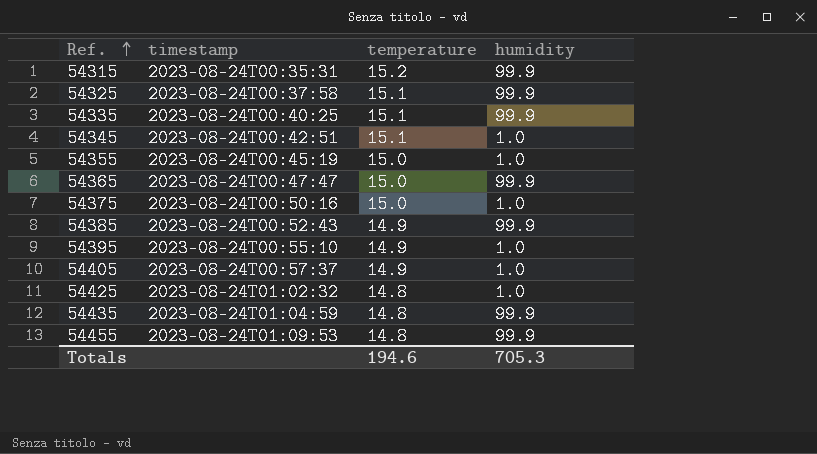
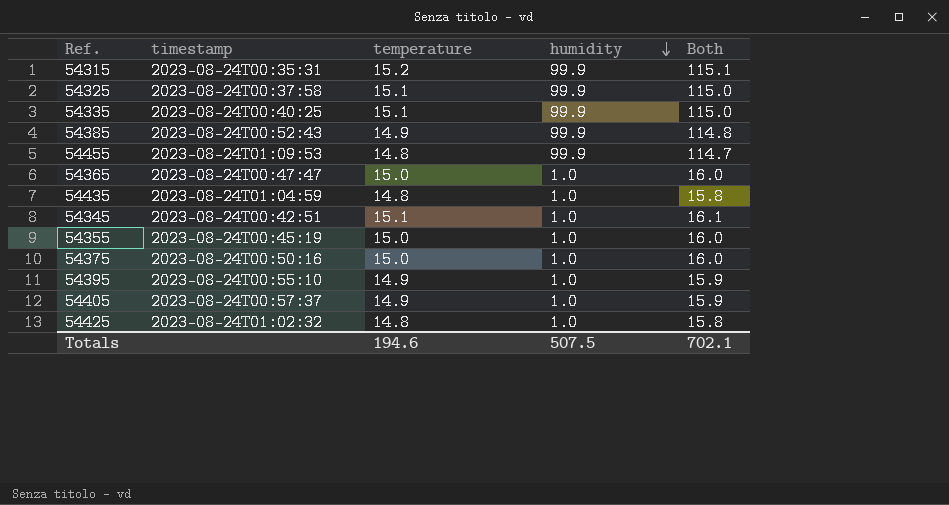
row order: Ref. ascending -> humidity descending
column Both | formula: none -> [temperature] + [humidity]
54365 | humidity: 99.9 -> 1.0
54435 | humidity: 99.9 -> 1.0
Totals | humidity: 705.3 -> 507.5

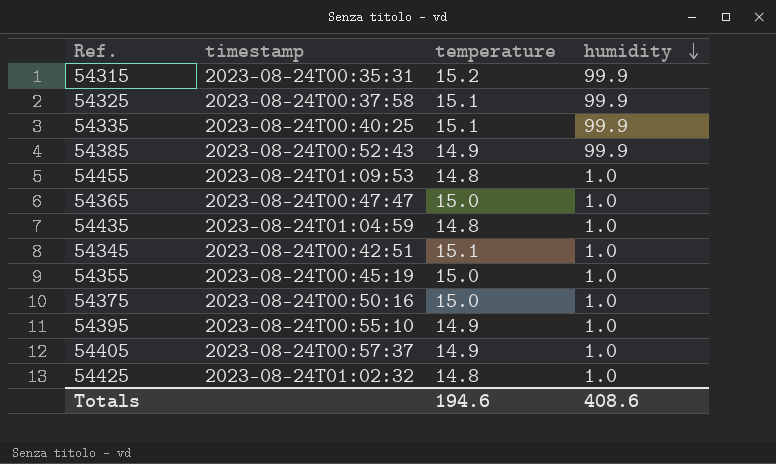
column Both | formula: [temperature] + [humidity] -> none
54455 | humidity: 99.9 -> 1.0
Totals | humidity: 507.5 -> 408.6

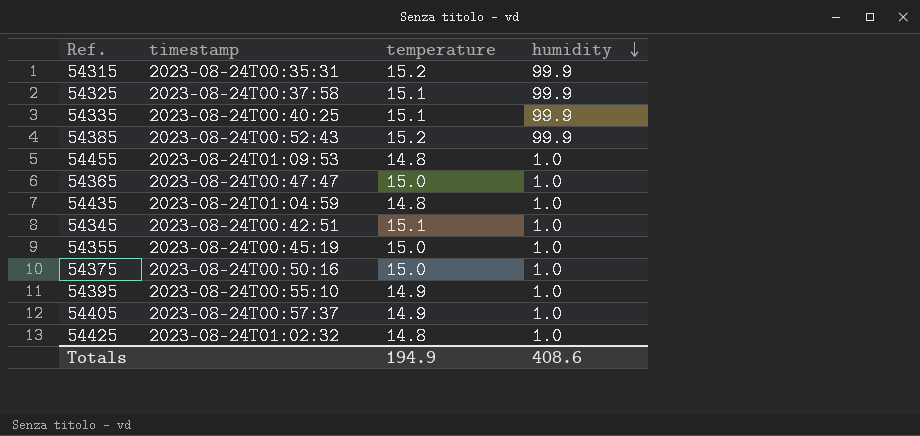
54385 | temperature: 14.9 -> 15.2
Totals | temperature: 194.6 -> 194.9

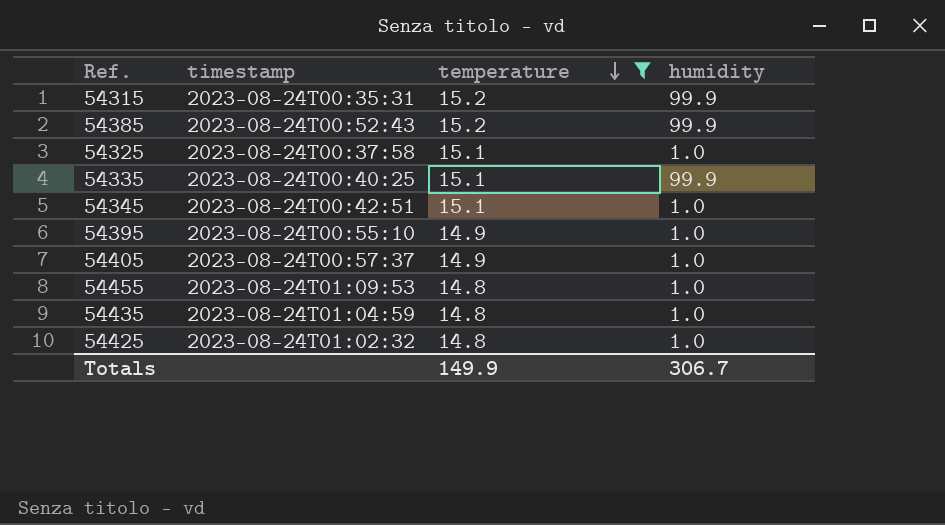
filter: none -> temperature != 15.0
row order: humidity descending -> temperature descending
54325 | humidity: 99.9 -> 1.0
Totals | temperature: 194.9 -> 149.9
Totals | humidity: 408.6 -> 306.7

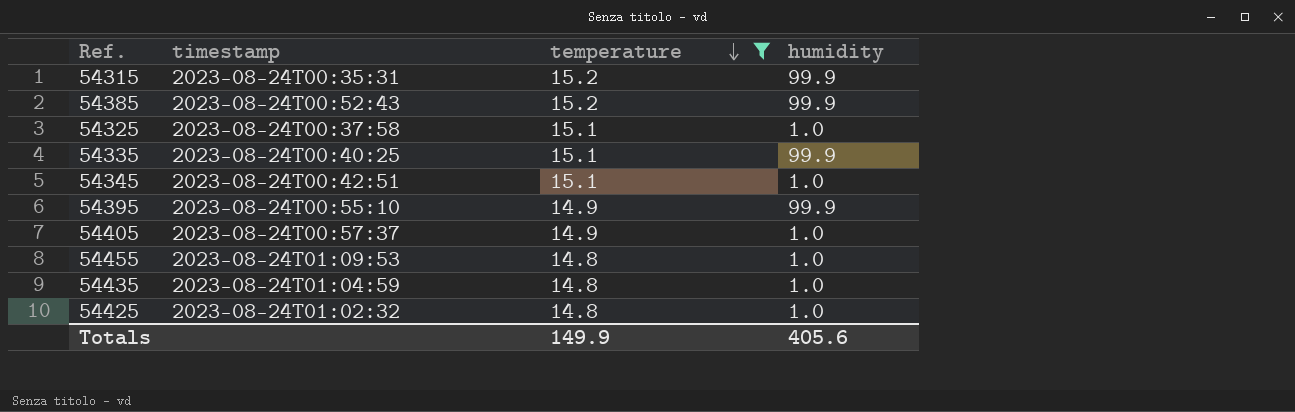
54395 | humidity: 1.0 -> 99.9
Totals | humidity: 306.7 -> 405.6

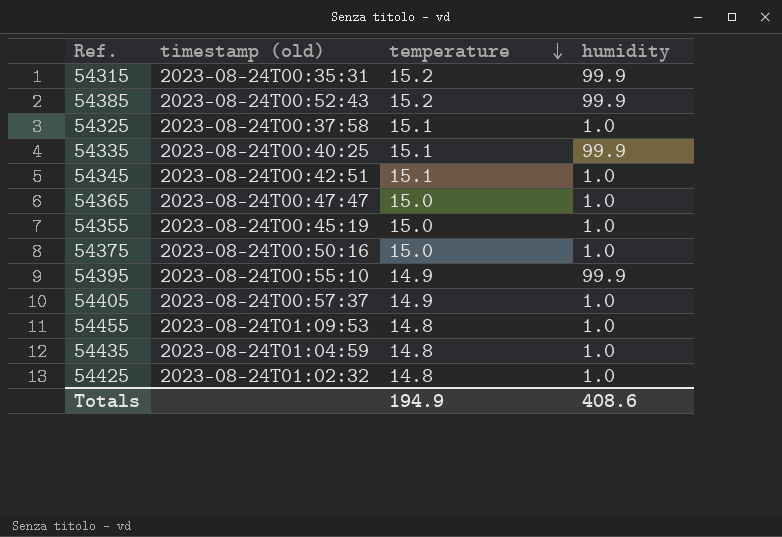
filter: temperature != 15.0 -> none
column name: timestamp -> timestamp (old)
Totals | temperature: 149.9 -> 194.9
Totals | humidity: 405.6 -> 408.6

